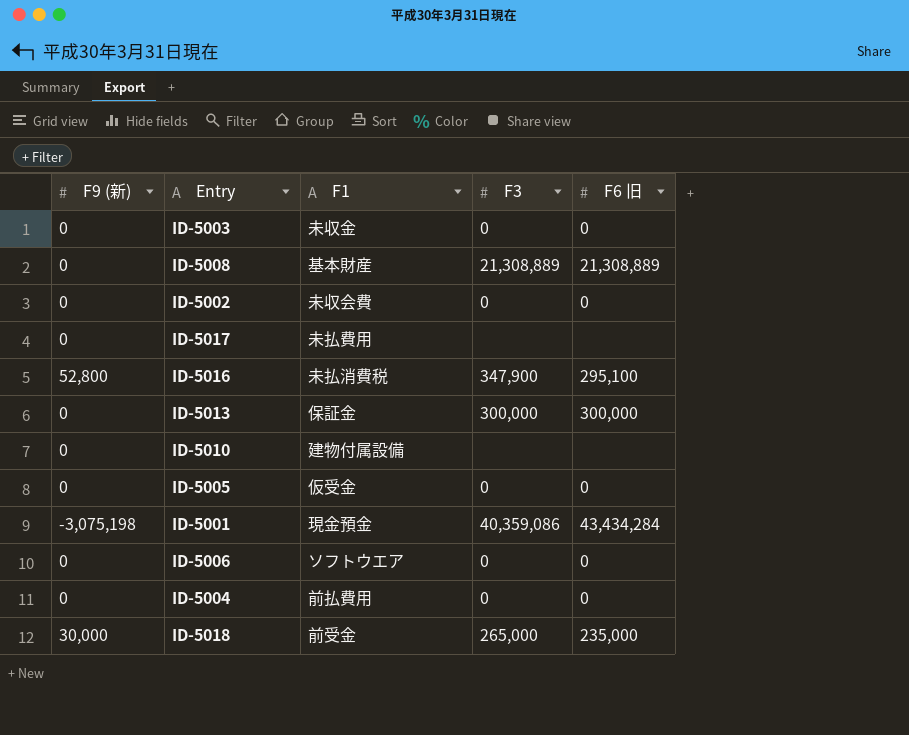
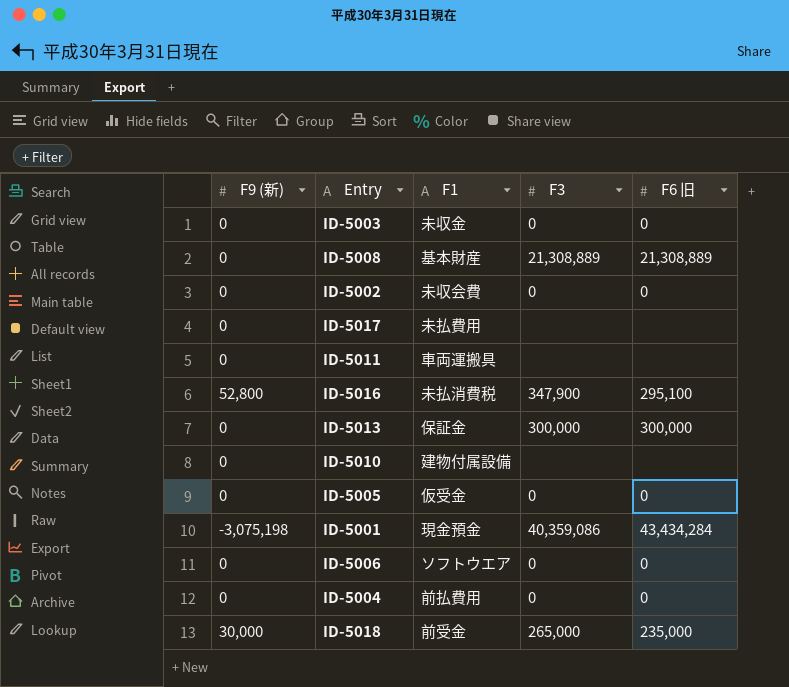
row ID-5011: none -> 0 | 車両運搬具 | none | none

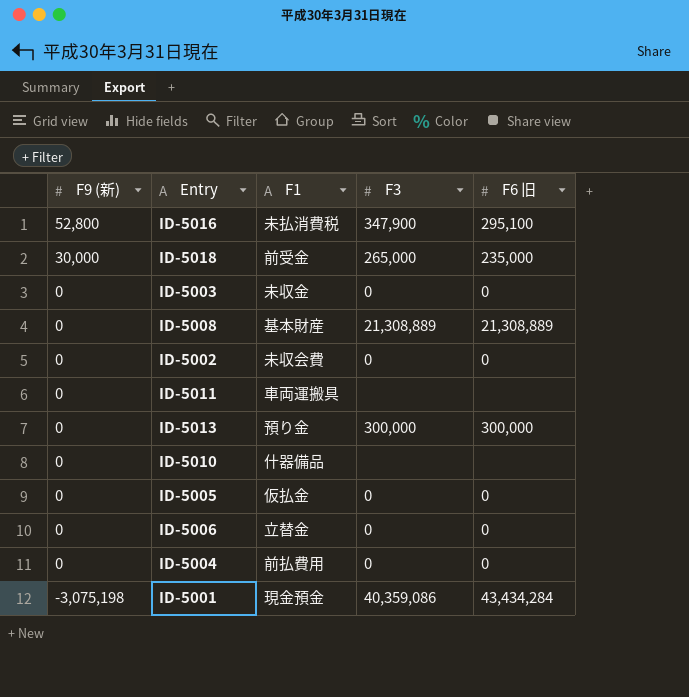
row order: none -> F9 (新) descending
row ID-5017: 0 | 未払費用 | none | none -> none
ID-5013 | F1: 保証金 -> 預り金
ID-5010 | F1: 建物付属設備 -> 什器備品
ID-5005 | F1: 仮受金 -> 仮払金
ID-5006 | F1: ソフトウエア -> 立替金

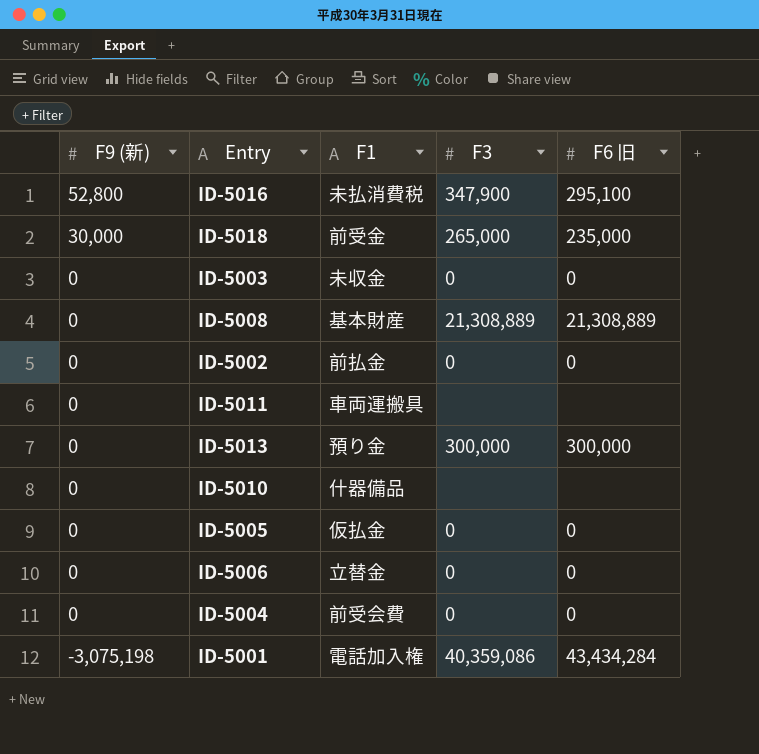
ID-5002 | F1: 未収会費 -> 前払金
ID-5004 | F1: 前払費用 -> 前受会費
ID-5001 | F1: 現金預金 -> 電話加入権

